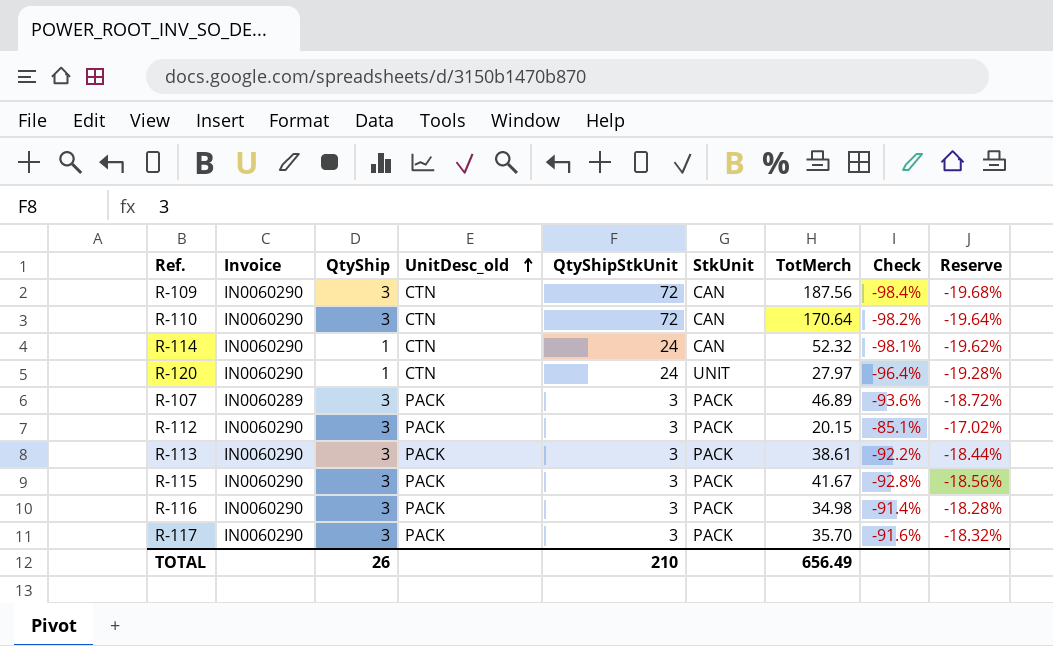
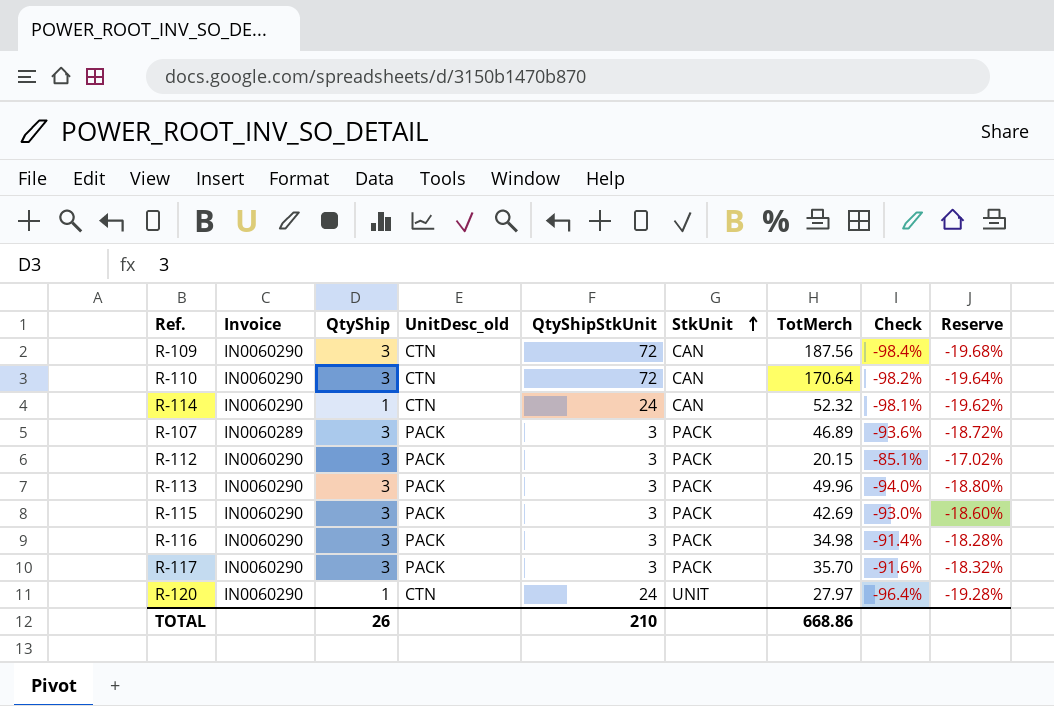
row order: UnitDesc_old ascending -> StkUnit ascending
R-113 | TotMerch: 38.61 -> 49.96
R-113 | Check: -92.2% -> -94.0%
R-113 | Reserve: -18.44% -> -18.80%
R-115 | TotMerch: 41.67 -> 42.69
R-115 | Check: -92.8% -> -93.0%
R-115 | Reserve: -18.56% -> -18.60%
TOTAL | TotMerch: 656.49 -> 668.86

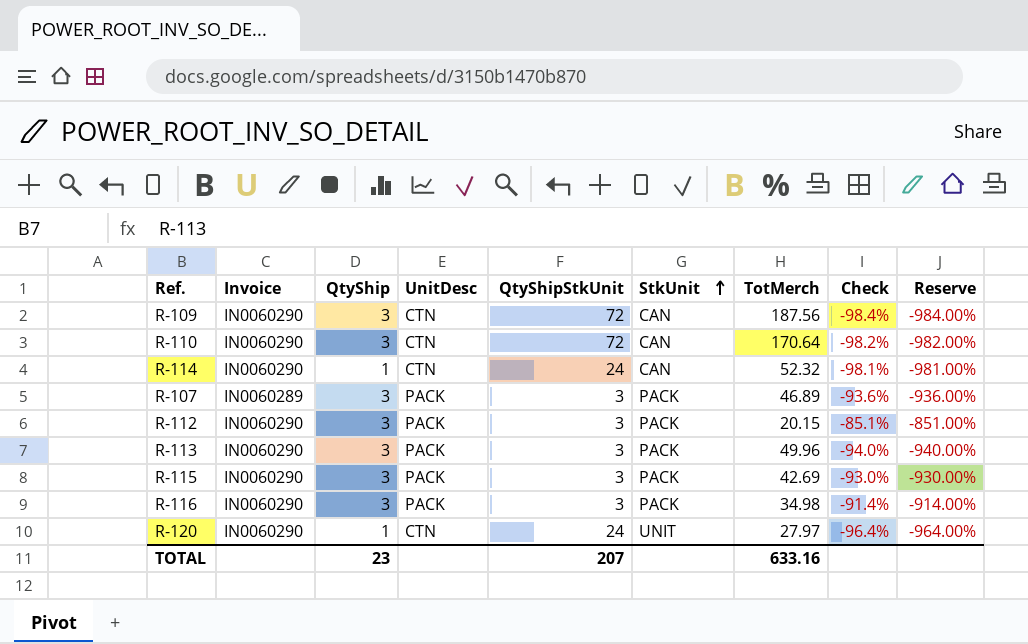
column name: UnitDesc_old -> UnitDesc
column Reserve | formula: [Check] * 0.2 -> [Check] * 10
row R-117: IN0060290 | 3 | PACK | 3 | PACK | 35.70 | -91.6% | -18.32% -> none
TOTAL | QtyShip: 26 -> 23
TOTAL | QtyShipStkUnit: 210 -> 207
TOTAL | TotMerch: 668.86 -> 633.16

